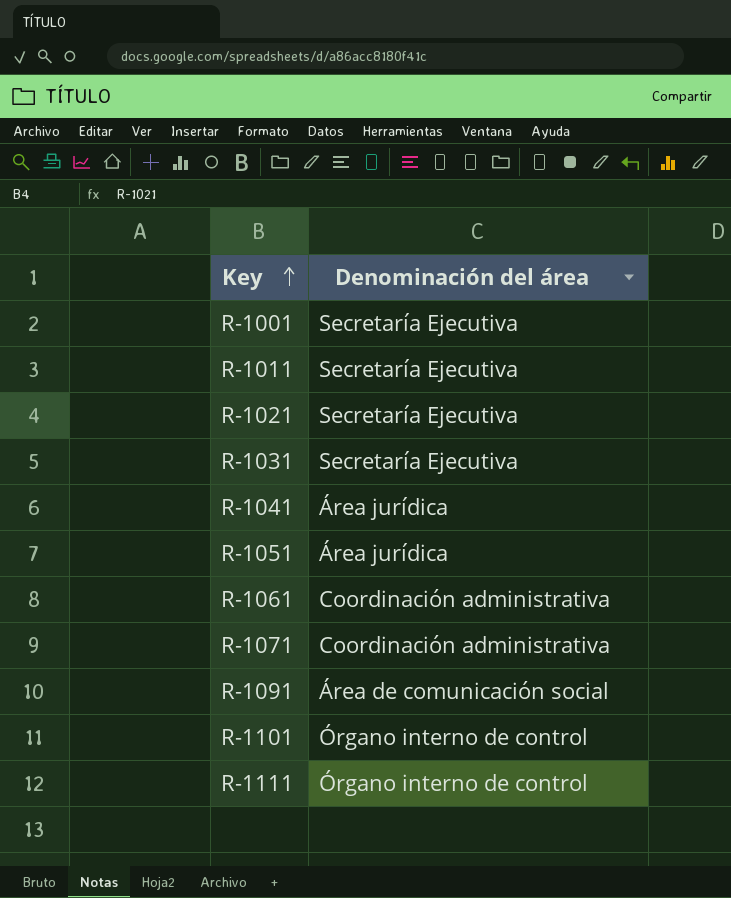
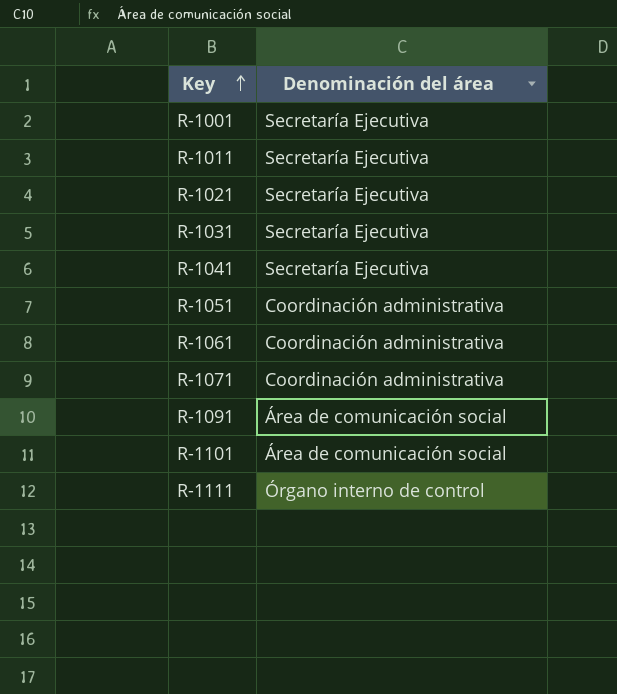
R-1041 | Denominación del área: Área jurídica -> Secretaría Ejecutiva
R-1051 | Denominación del área: Área jurídica -> Coordinación administrativa
R-1101 | Denominación del área: Órgano interno de control -> Área de comunicación social

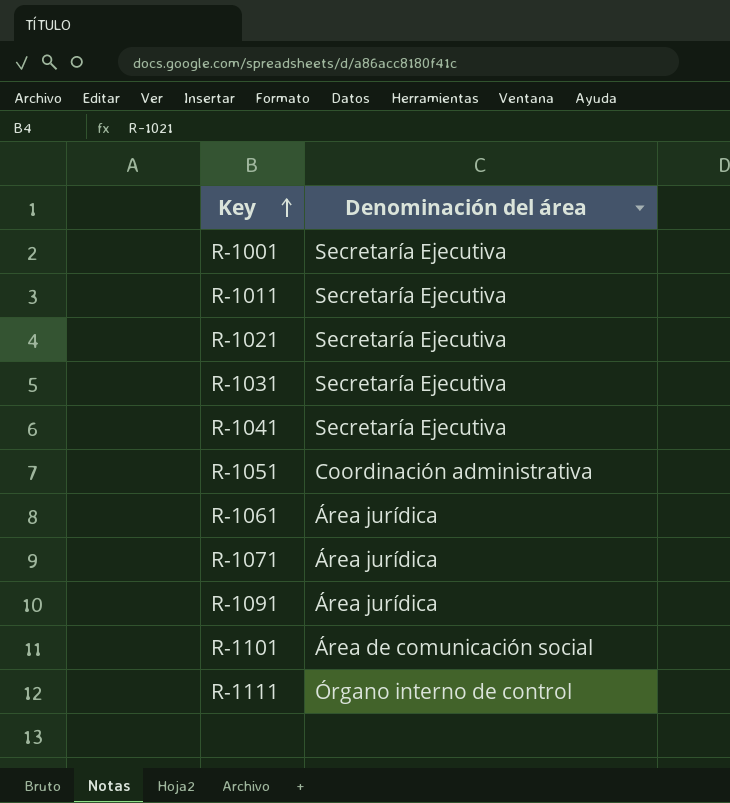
R-1061 | Denominación del área: Coordinación administrativa -> Área jurídica
R-1071 | Denominación del área: Coordinación administrativa -> Área jurídica
R-1091 | Denominación del área: Área de comunicación social -> Área jurídica

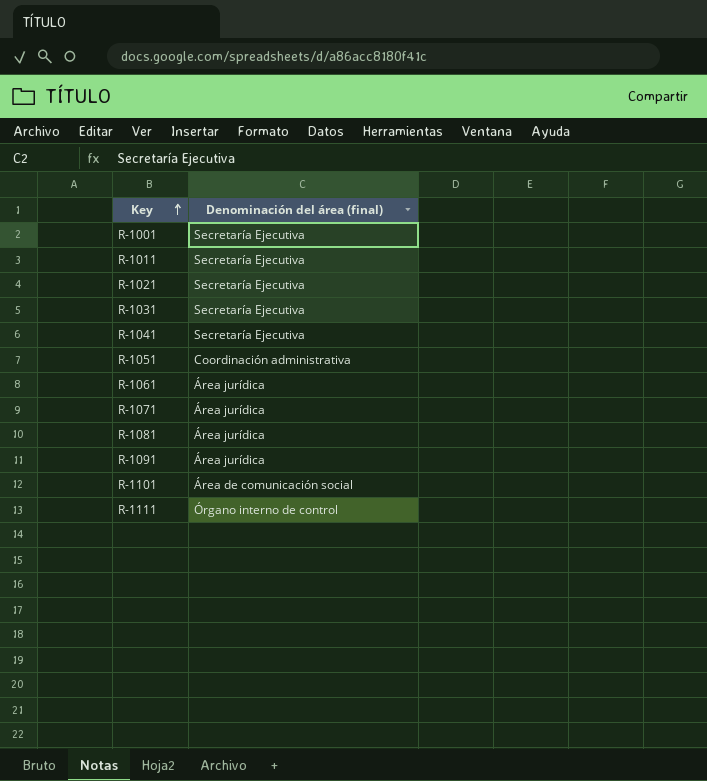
column name: Denominación del área -> Denominación del área (final)
row R-1081: none -> Área jurídica

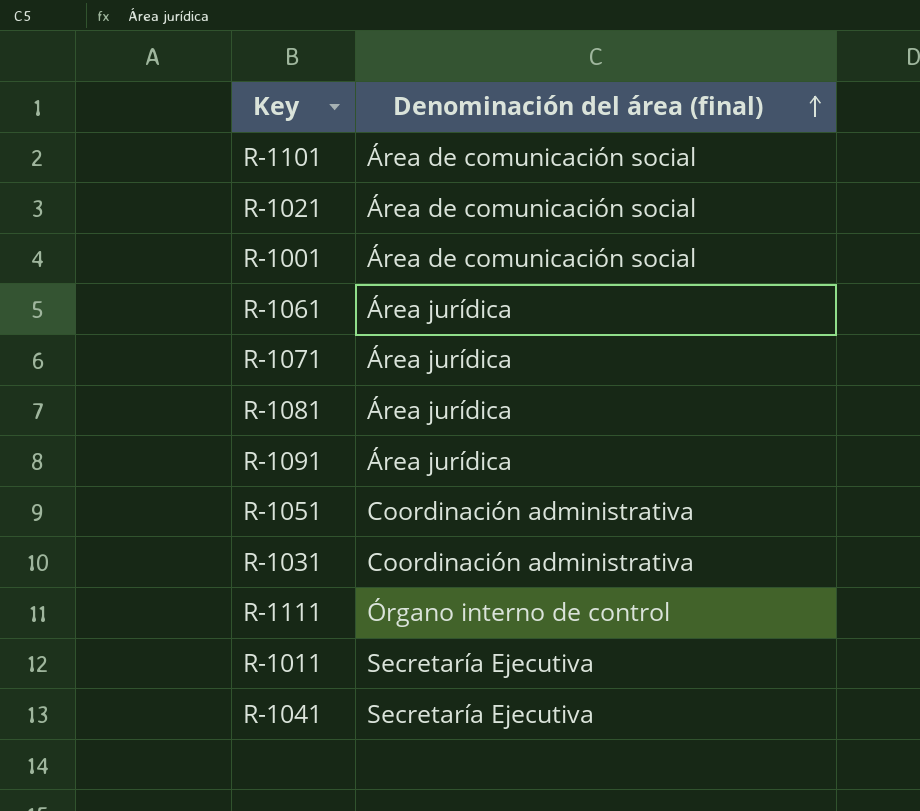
row order: Key ascending -> Denominación del área (final) ascending
R-1021 | Denominación del área (final): Secretaría Ejecutiva -> Área de comunicación social
R-1001 | Denominación del área (final): Secretaría Ejecutiva -> Área de comunicación social
R-1031 | Denominación del área (final): Secretaría Ejecutiva -> Coordinación administrativa

